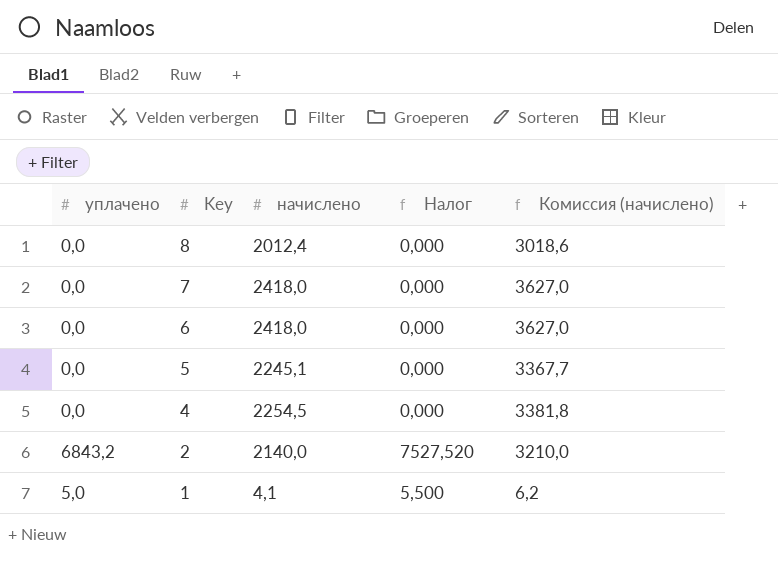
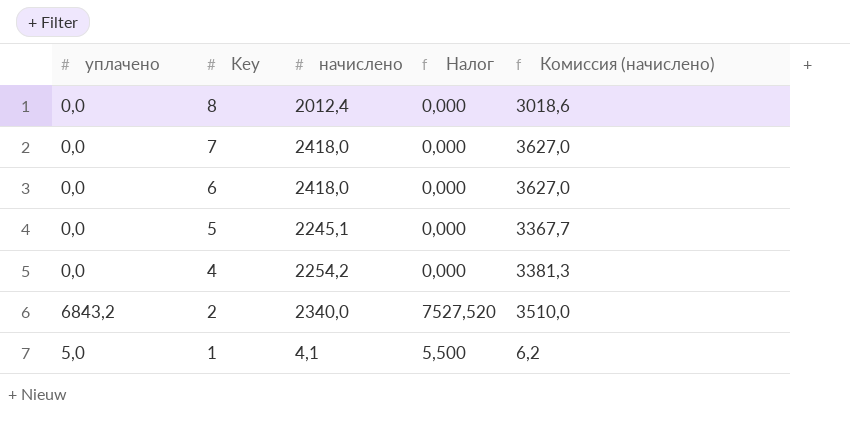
4 | начислено: 2254,5 -> 2254,2
4 | Комиссия (начислено): 3381,8 -> 3381,3
2 | начислено: 2140,0 -> 2340,0
2 | Комиссия (начислено): 3210,0 -> 3510,0

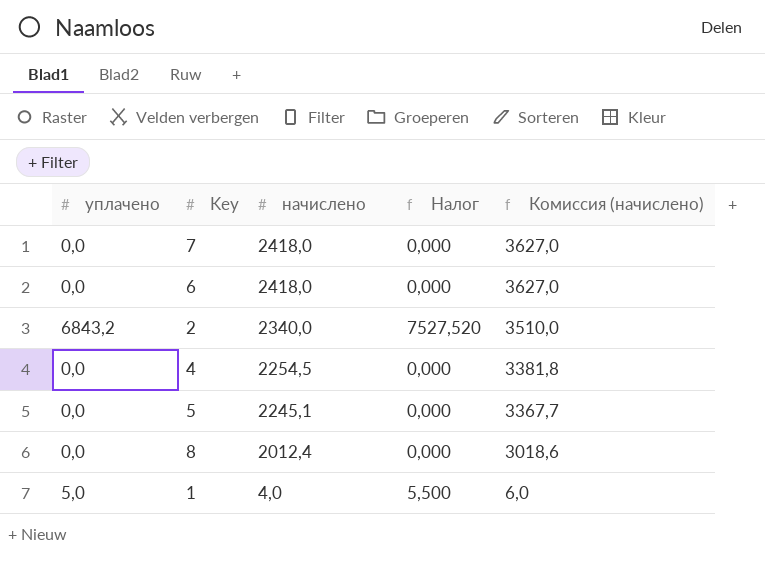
row order: Key descending -> начислено descending
4 | начислено: 2254,2 -> 2254,5
4 | Комиссия (начислено): 3381,3 -> 3381,8
1 | начислено: 4,1 -> 4,0
1 | Комиссия (начислено): 6,2 -> 6,0

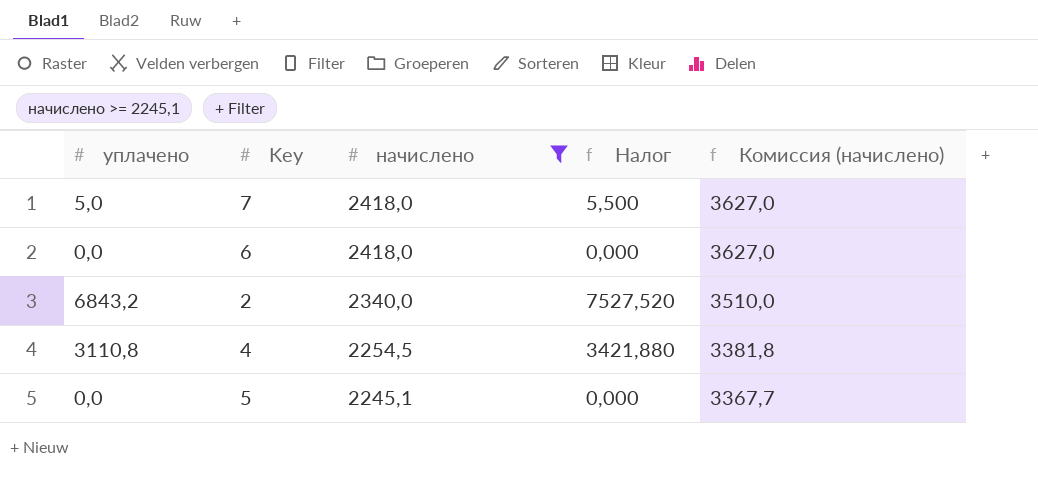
filter: none -> начислено >= 2245,1
7 | уплачено: 0,0 -> 5,0
7 | Налог: 0,000 -> 5,500
4 | уплачено: 0,0 -> 3110,8
4 | Налог: 0,000 -> 3421,880

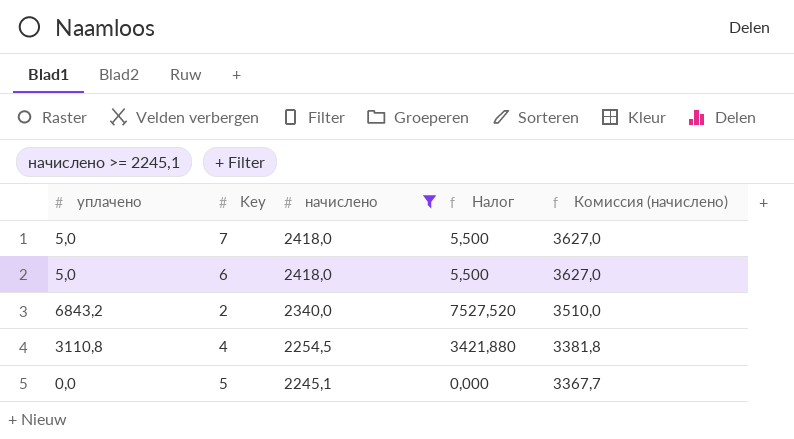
6 | уплачено: 0,0 -> 5,0
6 | Налог: 0,000 -> 5,500

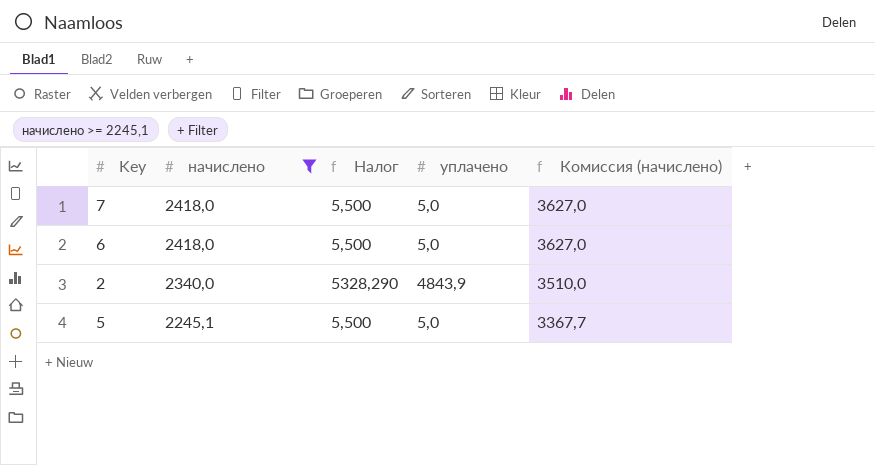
column уплачено | position: 1 -> 4
row 4: 3110,8 | 2254,5 | 3421,880 | 3381,8 -> none
2 | Налог: 7527,520 -> 5328,290
2 | уплачено: 6843,2 -> 4843,9
5 | Налог: 0,000 -> 5,500
5 | уплачено: 0,0 -> 5,0

